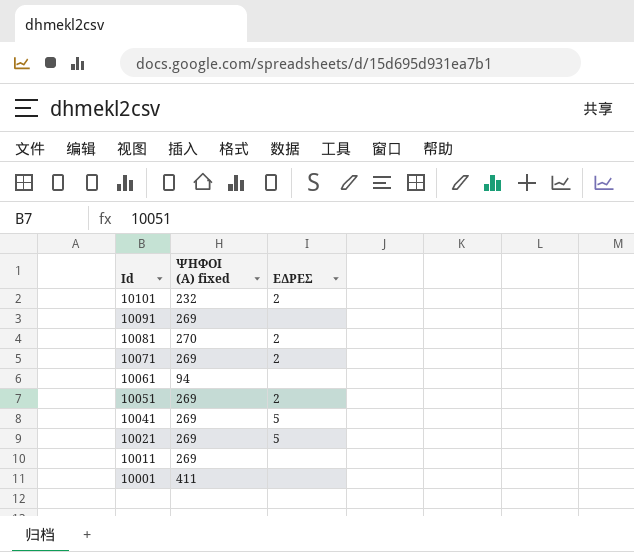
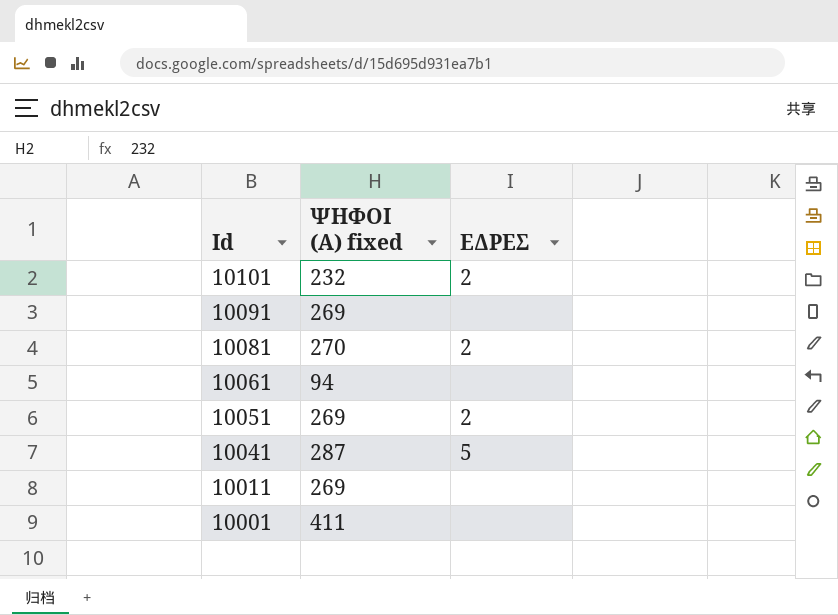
row 10071: 269 | 2 -> none
row 10021: 269 | 5 -> none
10041 | ΨΗΦΟΙ (Α) fixed: 269 -> 287

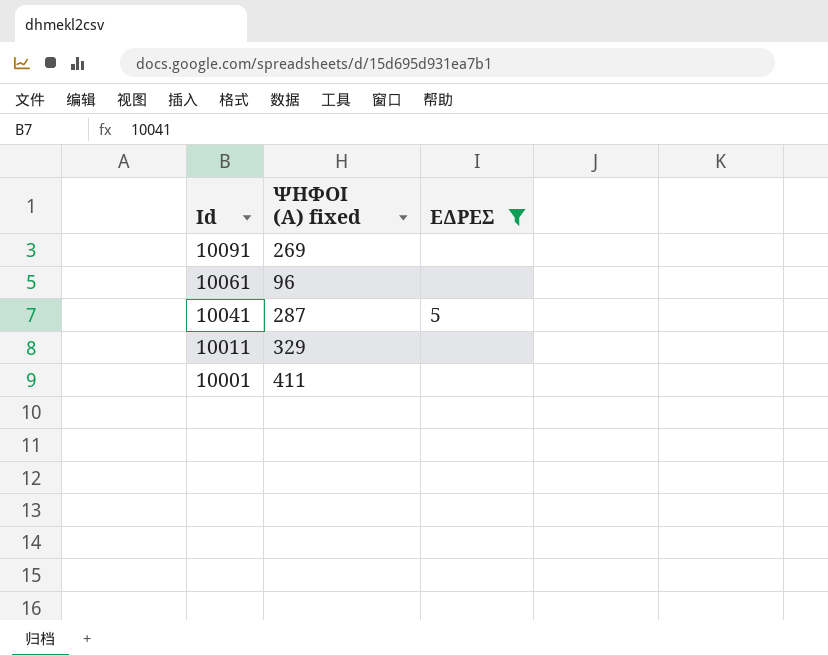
filter: none -> ΕΔΡΕΣ != 2
10061 | ΨΗΦΟΙ (Α) fixed: 94 -> 96
10011 | ΨΗΦΟΙ (Α) fixed: 269 -> 329

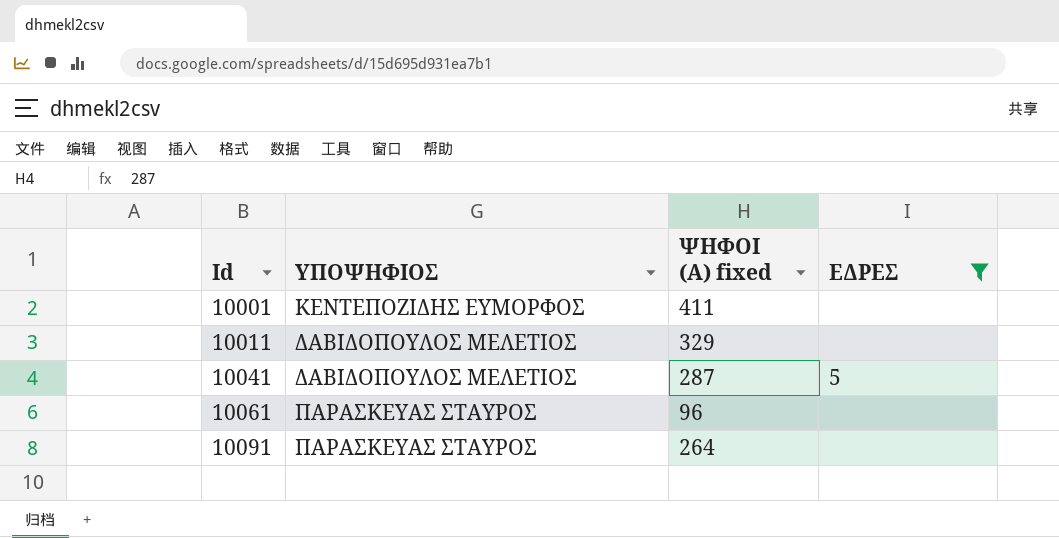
row order: Id descending -> Id ascending
column ΥΠΟΨΗΦΙΟΣ | position: none -> 2
10091 | ΨΗΦΟΙ (Α) fixed: 269 -> 264

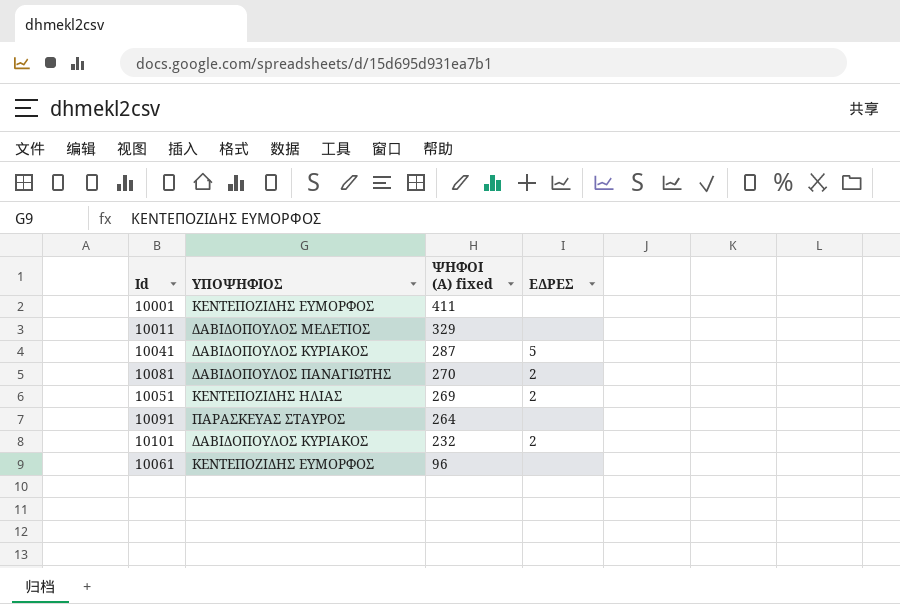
filter: ΕΔΡΕΣ != 2 -> none
row order: Id ascending -> ΨΗΦΟΙ (Α) fixed descending
10041 | ΥΠΟΨΗΦΙΟΣ: ΔΑΒΙΔΟΠΟΥΛΟΣ ΜΕΛΕΤΙΟΣ -> ΔΑΒΙΔΟΠΟΥΛΟΣ ΚΥΡΙΑΚΟΣ
10061 | ΥΠΟΨΗΦΙΟΣ: ΠΑΡΑΣΚΕΥΑΣ ΣΤΑΥΡΟΣ -> ΚΕΝΤΕΠΟΖΙΔΗΣ ΕΥΜΟΡΦΟΣ

